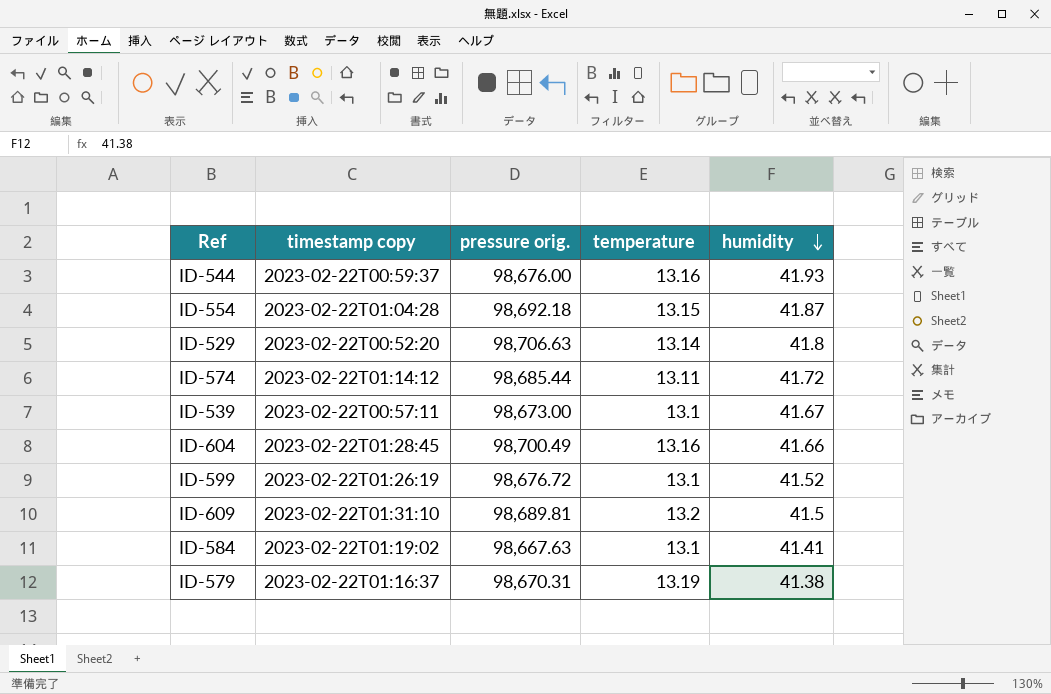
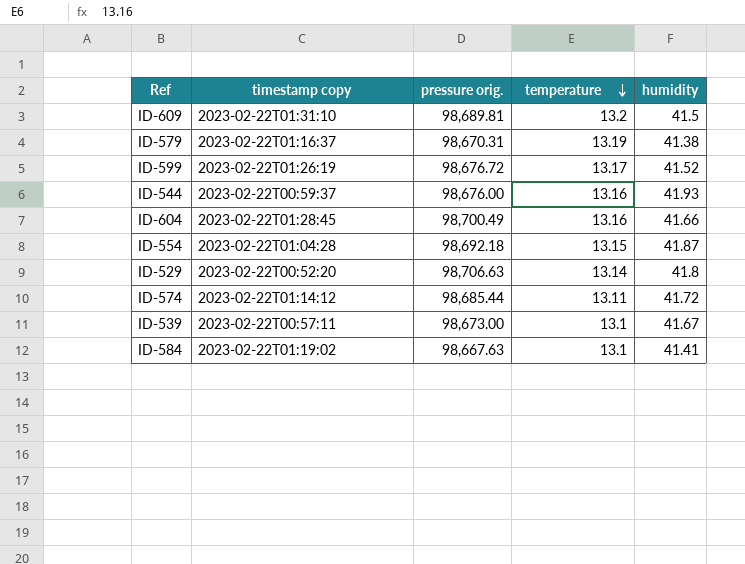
row order: humidity descending -> temperature descending
ID-599 | temperature: 13.1 -> 13.17

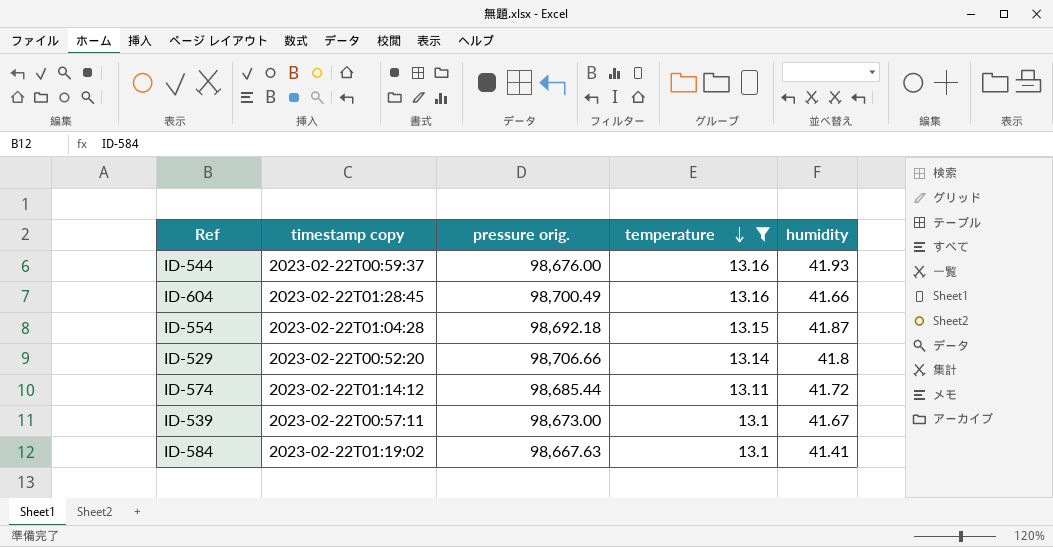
filter: none -> temperature <= 13.16
ID-529 | pressure orig.: 98,706.63 -> 98,706.66

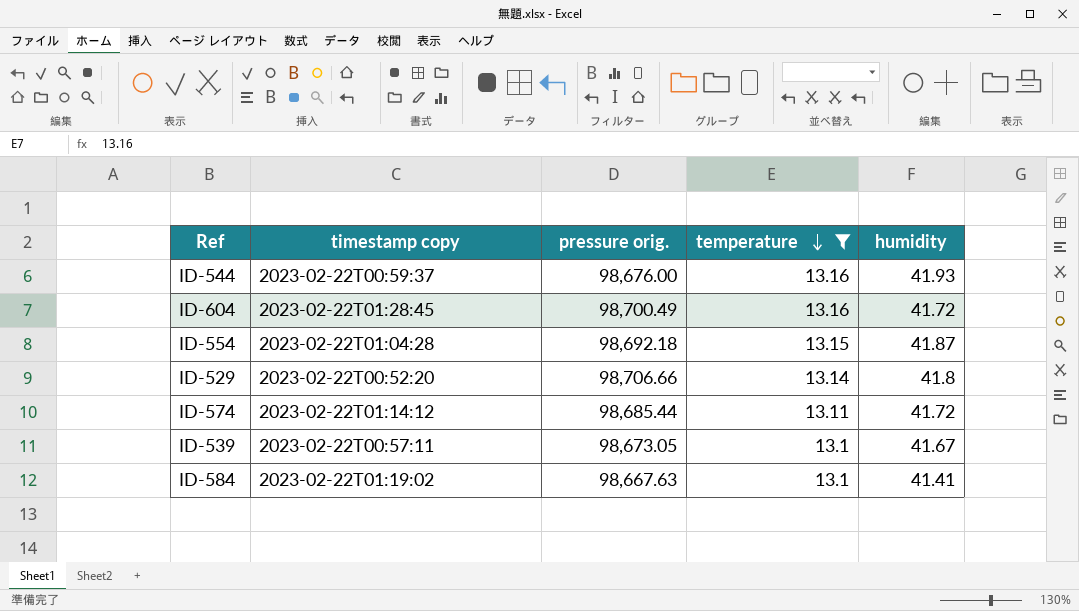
ID-604 | humidity: 41.66 -> 41.72
ID-539 | pressure orig.: 98,673.00 -> 98,673.05

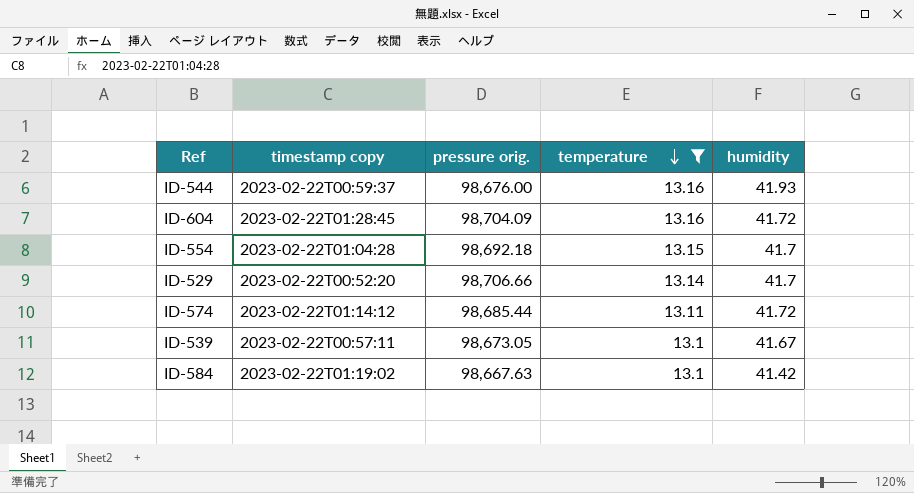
ID-604 | pressure orig.: 98,700.49 -> 98,704.09
ID-554 | humidity: 41.87 -> 41.7
ID-529 | humidity: 41.8 -> 41.7
ID-584 | humidity: 41.41 -> 41.42

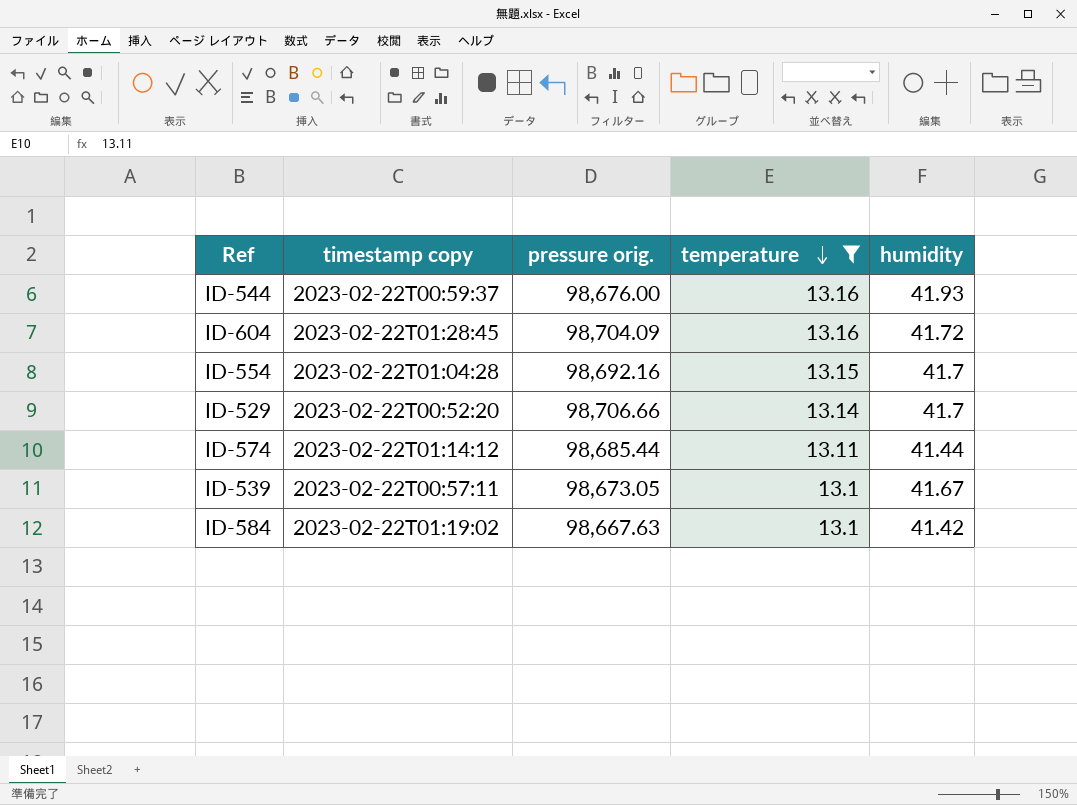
ID-554 | pressure orig.: 98,692.18 -> 98,692.16
ID-574 | humidity: 41.72 -> 41.44

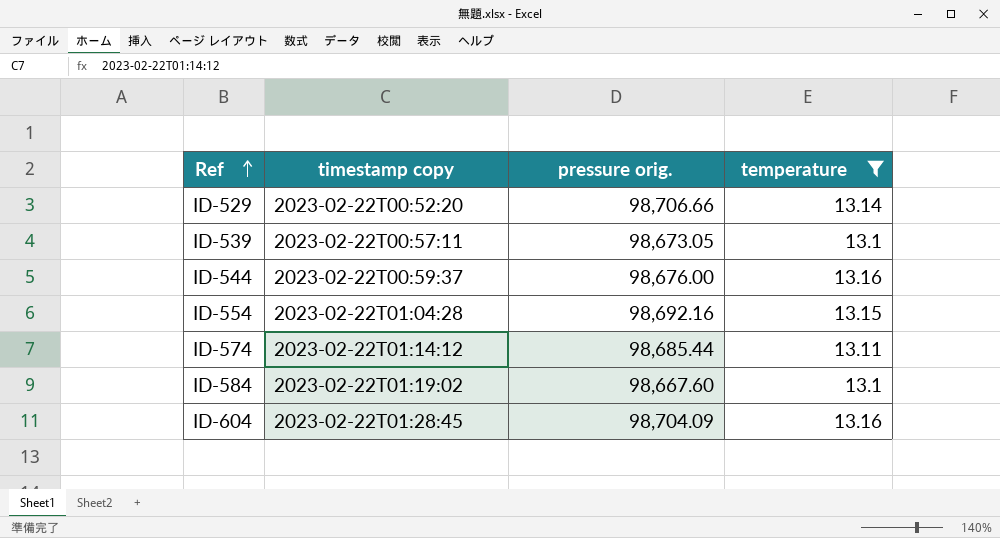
row order: temperature descending -> Ref ascending
column humidity | position: 5 -> none
ID-584 | pressure orig.: 98,667.63 -> 98,667.60

